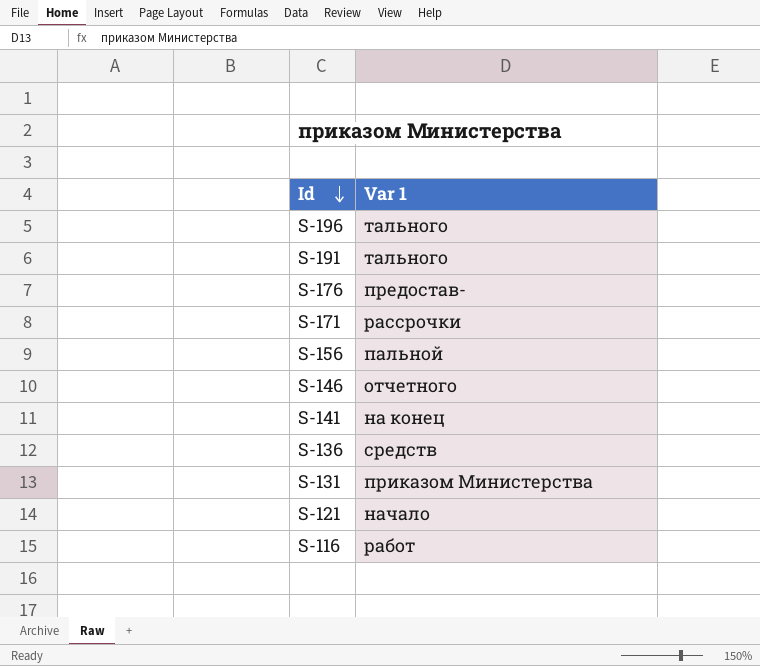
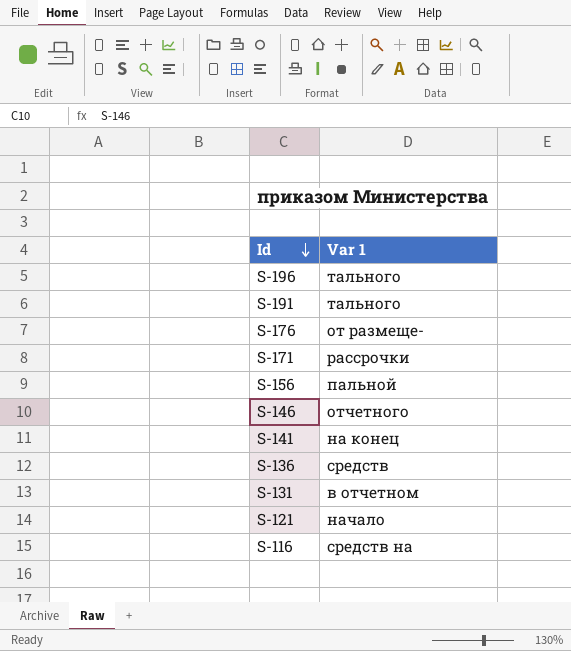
S-176 | Var 1: предостав- -> от размеще-
S-131 | Var 1: приказом Министерства -> в отчетном
S-116 | Var 1: работ -> средств на

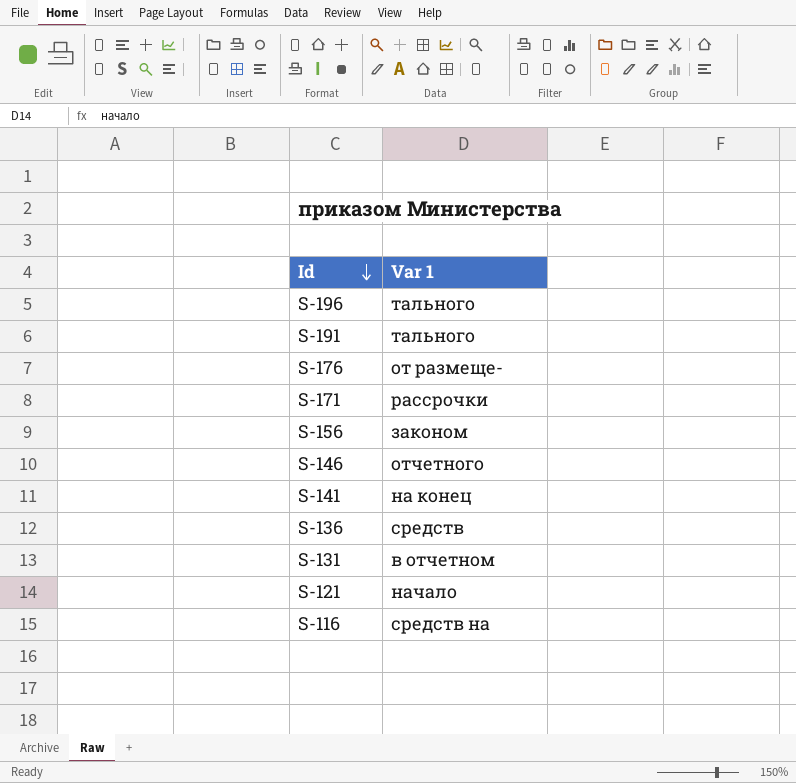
S-156 | Var 1: пальной -> законом

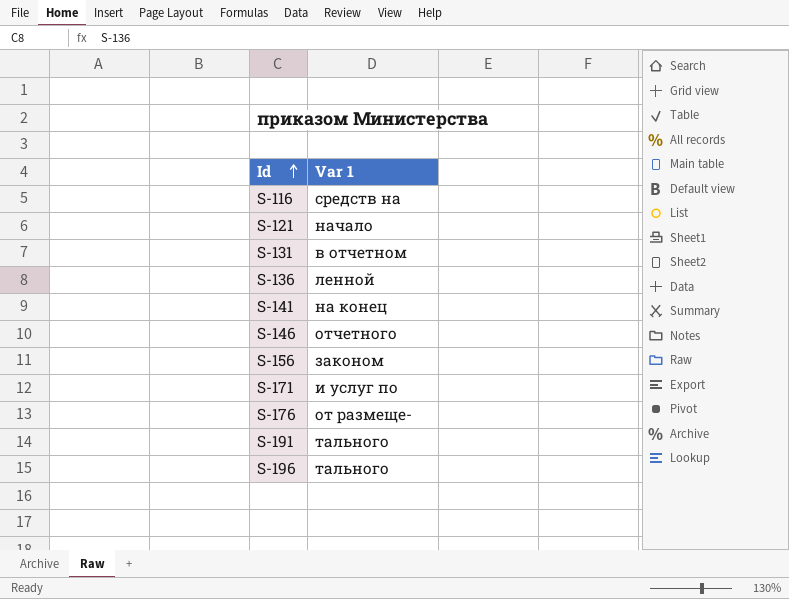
row order: Id descending -> Id ascending
S-136 | Var 1: средств -> ленной
S-171 | Var 1: рассрочки -> и услуг по

